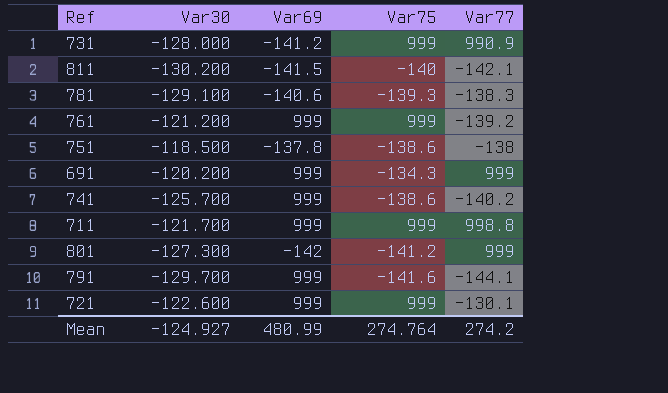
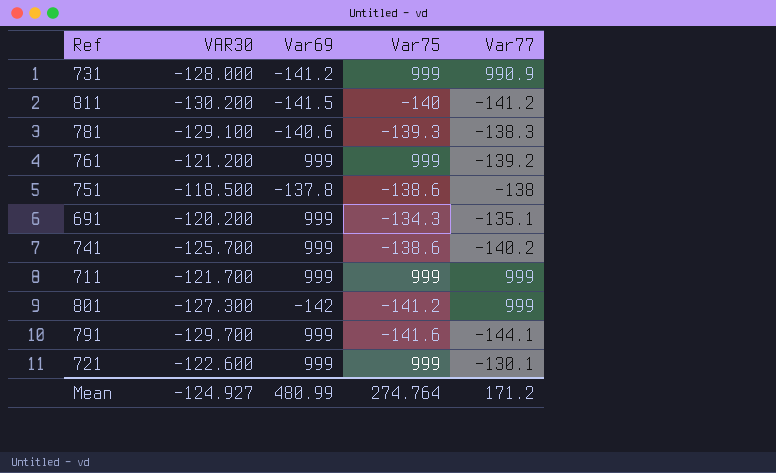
column name: Var30 -> VAR30
811 | Var77: -142.1 -> -141.2
691 | Var77: 999 -> -135.1
711 | Var77: 998.8 -> 999
Mean | Var77: 274.2 -> 171.2

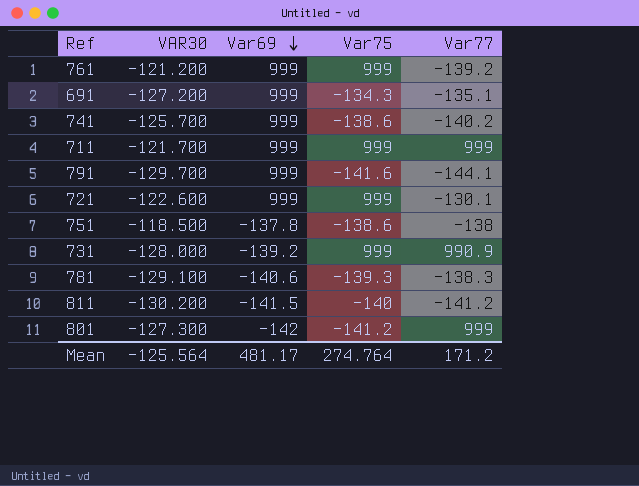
row order: none -> Var69 descending
691 | VAR30: -120.200 -> -127.200
731 | Var69: -141.2 -> -139.2
Mean | VAR30: -124.927 -> -125.564
Mean | Var69: 480.99 -> 481.17

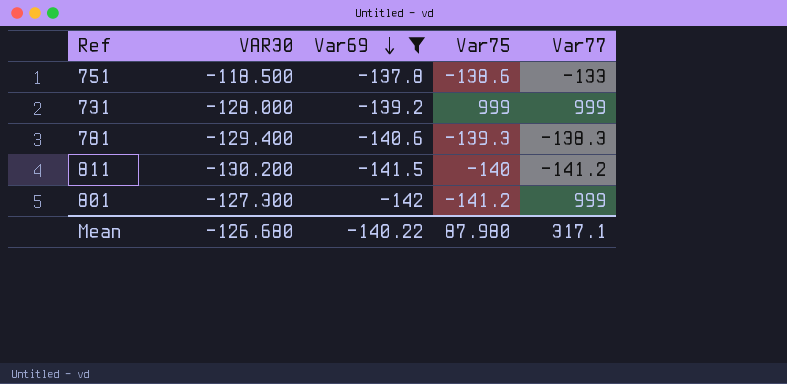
filter: none -> Var69 != 999
751 | Var77: -138 -> -133
731 | Var77: 990.9 -> 999
781 | VAR30: -129.100 -> -129.400
Mean | VAR30: -125.564 -> -126.680
Mean | Var69: 481.17 -> -140.22
Mean | Var75: 274.764 -> 87.980
Mean | Var77: 171.2 -> 317.1

